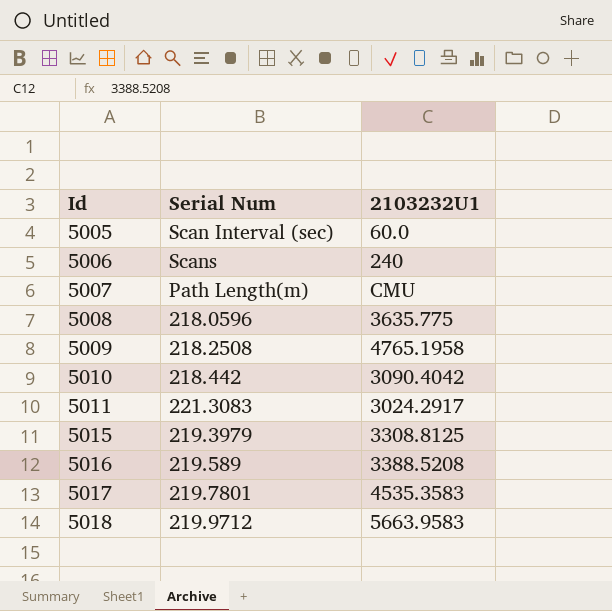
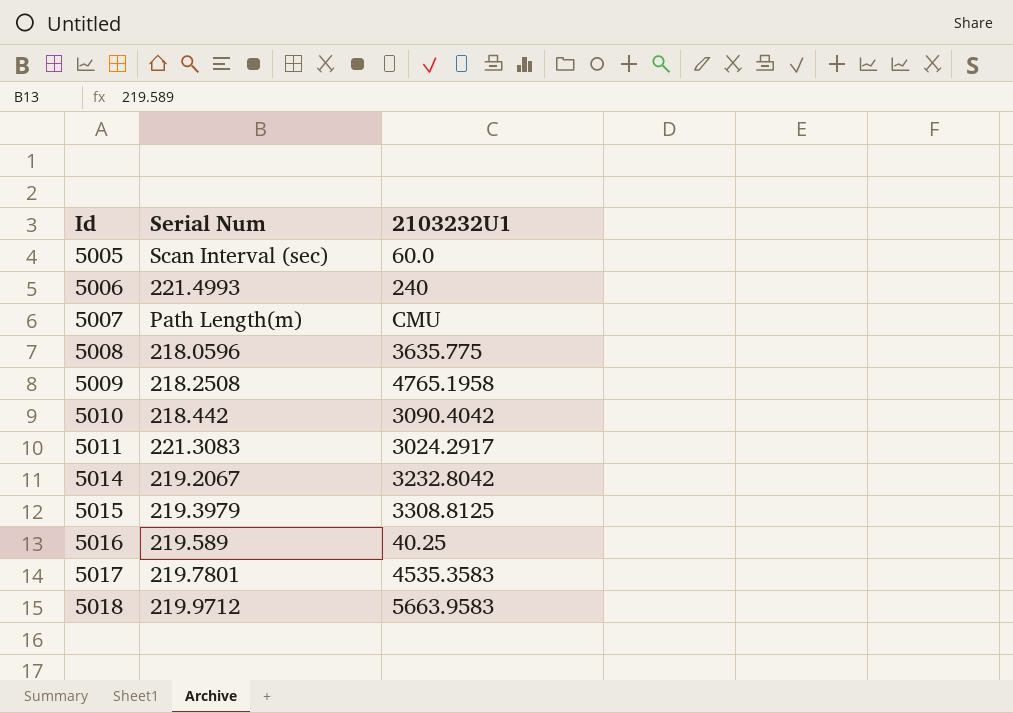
5006 | Serial Num: Scans -> 221.4993
row 5014: none -> 219.2067 | 3232.8042
5016 | 2103232U1: 3388.5208 -> 40.25

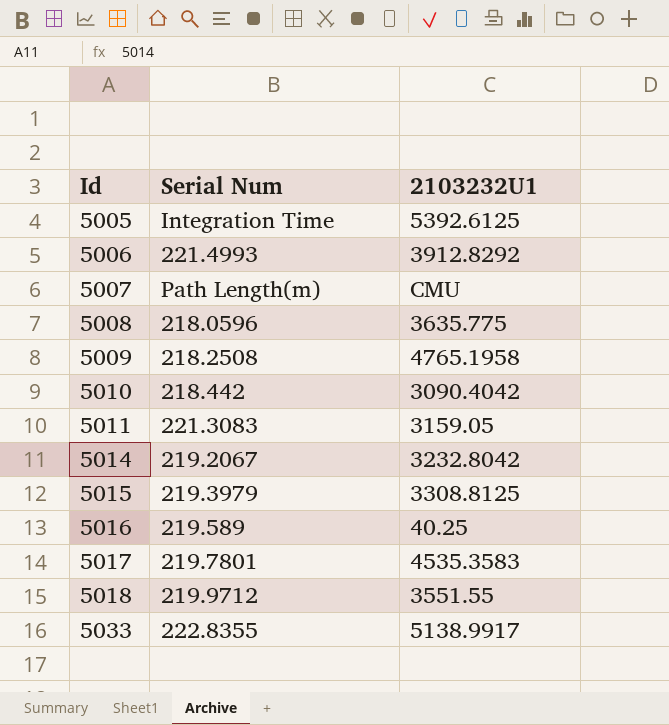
5005 | Serial Num: Scan Interval (sec) -> Integration Time
5005 | 2103232U1: 60.0 -> 5392.6125
5006 | 2103232U1: 240 -> 3912.8292
5011 | 2103232U1: 3024.2917 -> 3159.05
5018 | 2103232U1: 5663.9583 -> 3551.55
row 5033: none -> 222.8355 | 5138.9917

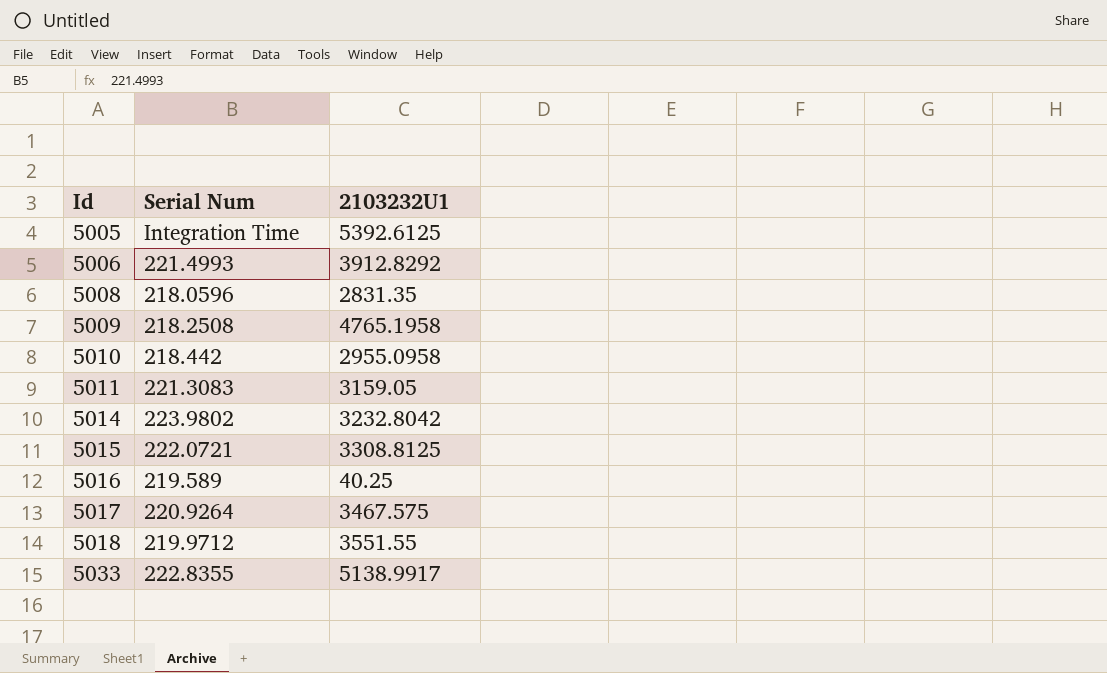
row 5007: Path Length(m) | CMU -> none
5008 | 2103232U1: 3635.775 -> 2831.35
5010 | 2103232U1: 3090.4042 -> 2955.0958
5014 | Serial Num: 219.2067 -> 223.9802
5015 | Serial Num: 219.3979 -> 222.0721
5017 | Serial Num: 219.7801 -> 220.9264
5017 | 2103232U1: 4535.3583 -> 3467.575

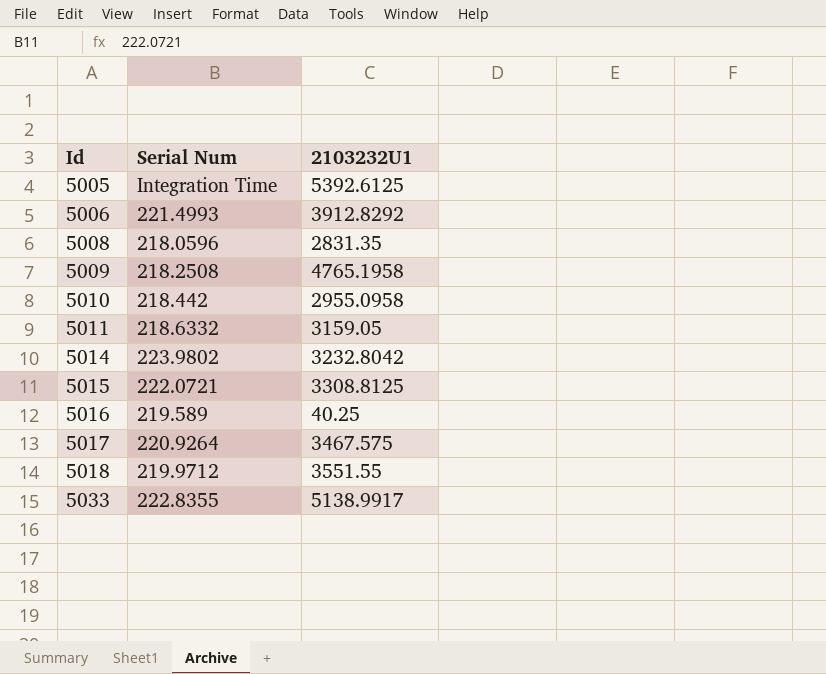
5011 | Serial Num: 221.3083 -> 218.6332

